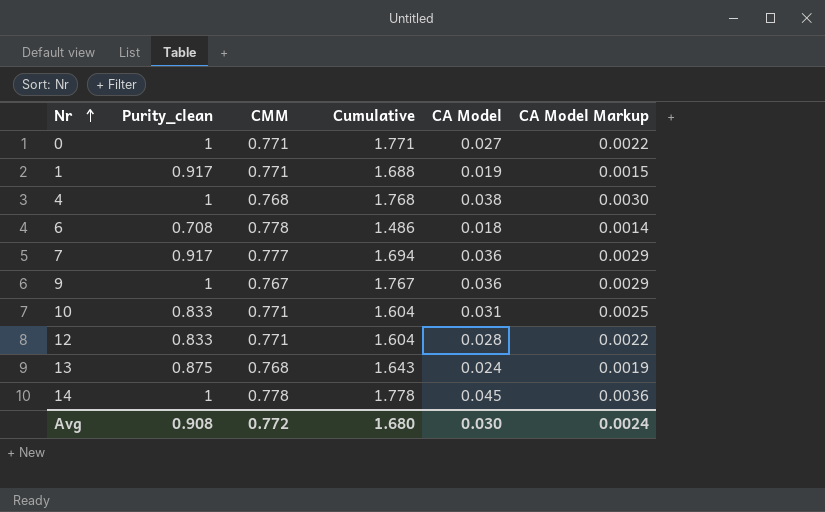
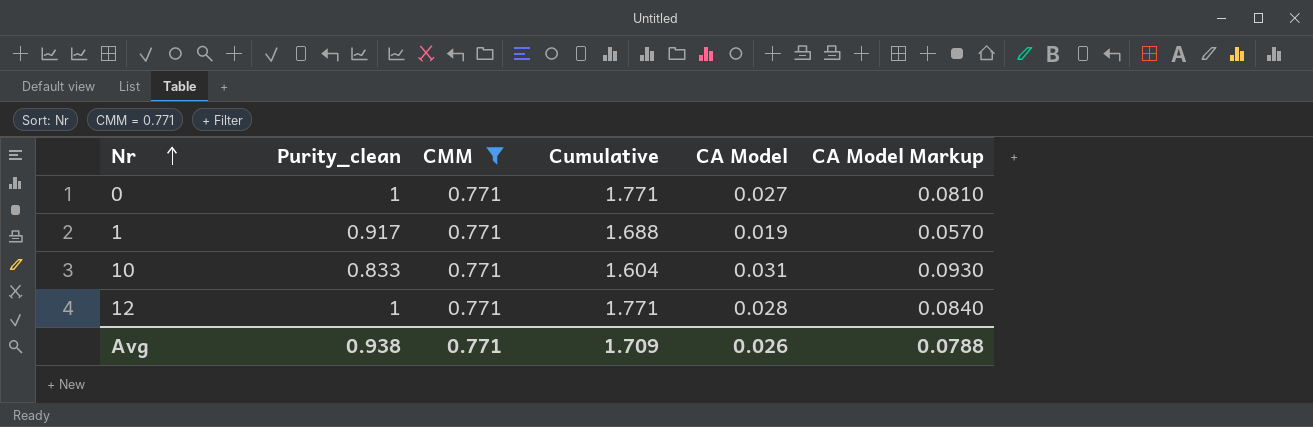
filter: none -> CMM = 0.771
column CA Model Markup | formula: [CA Model] * 0.08 -> [CA Model] * 3
12 | Purity_clean: 0.833 -> 1
12 | Cumulative: 1.604 -> 1.771
Avg | Purity_clean: 0.908 -> 0.938
Avg | CMM: 0.772 -> 0.771
Avg | Cumulative: 1.680 -> 1.709
Avg | CA Model: 0.030 -> 0.026
Avg | CA Model Markup: 0.0024 -> 0.0788

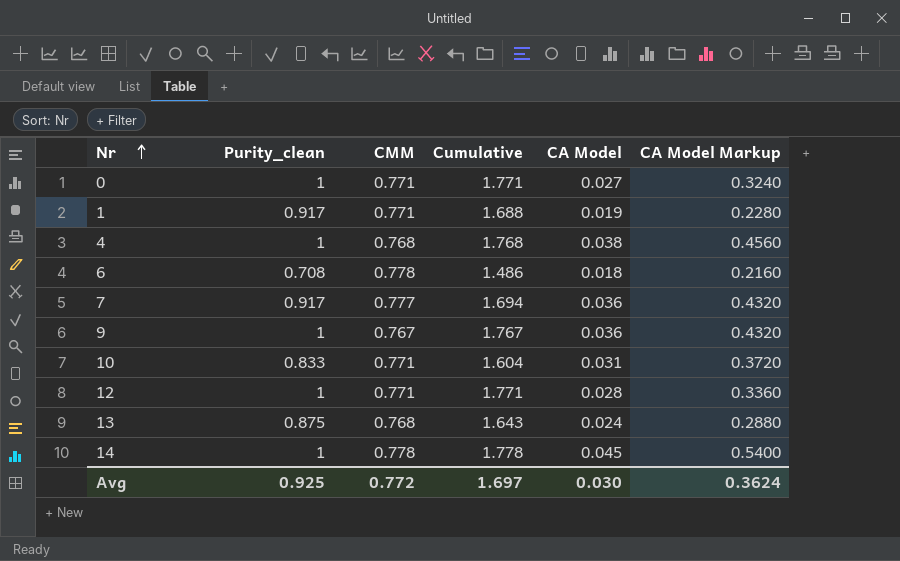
filter: CMM = 0.771 -> none
column CA Model Markup | formula: [CA Model] * 3 -> [CA Model] * 12
Avg | Purity_clean: 0.938 -> 0.925
Avg | CMM: 0.771 -> 0.772
Avg | Cumulative: 1.709 -> 1.697
Avg | CA Model: 0.026 -> 0.030
Avg | CA Model Markup: 0.0788 -> 0.3624

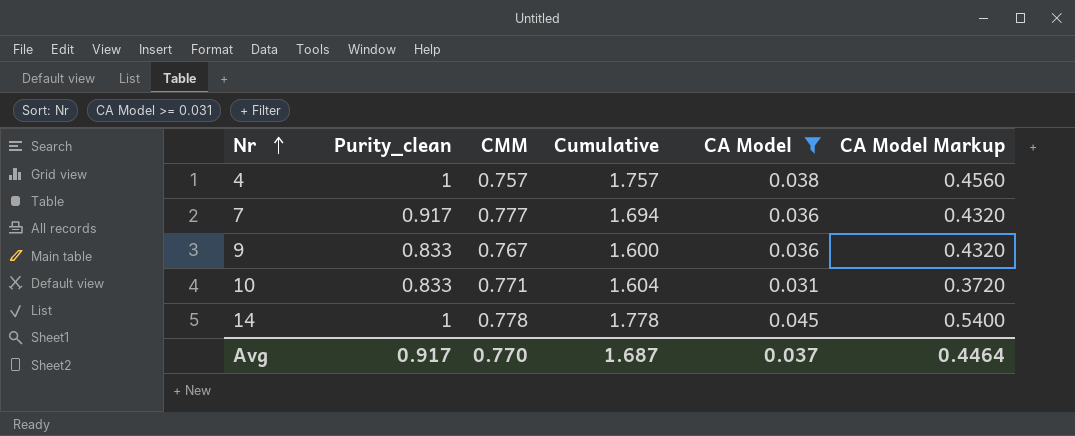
filter: none -> CA Model >= 0.031
4 | CMM: 0.768 -> 0.757
4 | Cumulative: 1.768 -> 1.757
9 | Purity_clean: 1 -> 0.833
9 | Cumulative: 1.767 -> 1.600
Avg | Purity_clean: 0.925 -> 0.917
Avg | CMM: 0.772 -> 0.770
Avg | Cumulative: 1.697 -> 1.687
Avg | CA Model: 0.030 -> 0.037
Avg | CA Model Markup: 0.3624 -> 0.4464

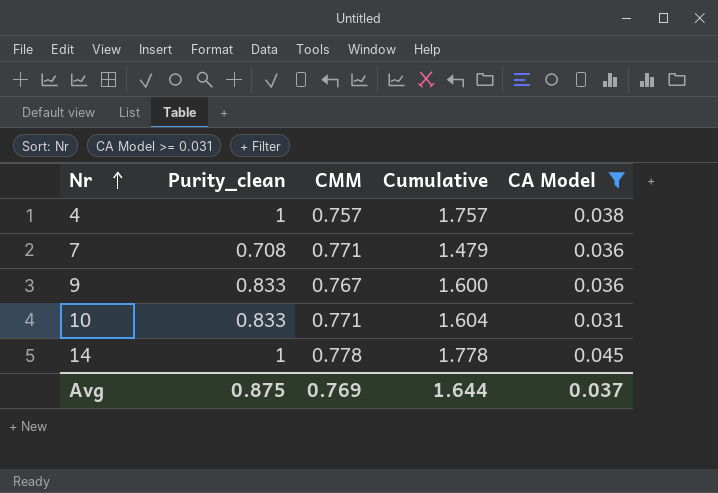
column CA Model Markup | formula: [CA Model] * 12 -> none
7 | Purity_clean: 0.917 -> 0.708
7 | CMM: 0.777 -> 0.771
7 | Cumulative: 1.694 -> 1.479
Avg | Purity_clean: 0.917 -> 0.875
Avg | CMM: 0.770 -> 0.769
Avg | Cumulative: 1.687 -> 1.644

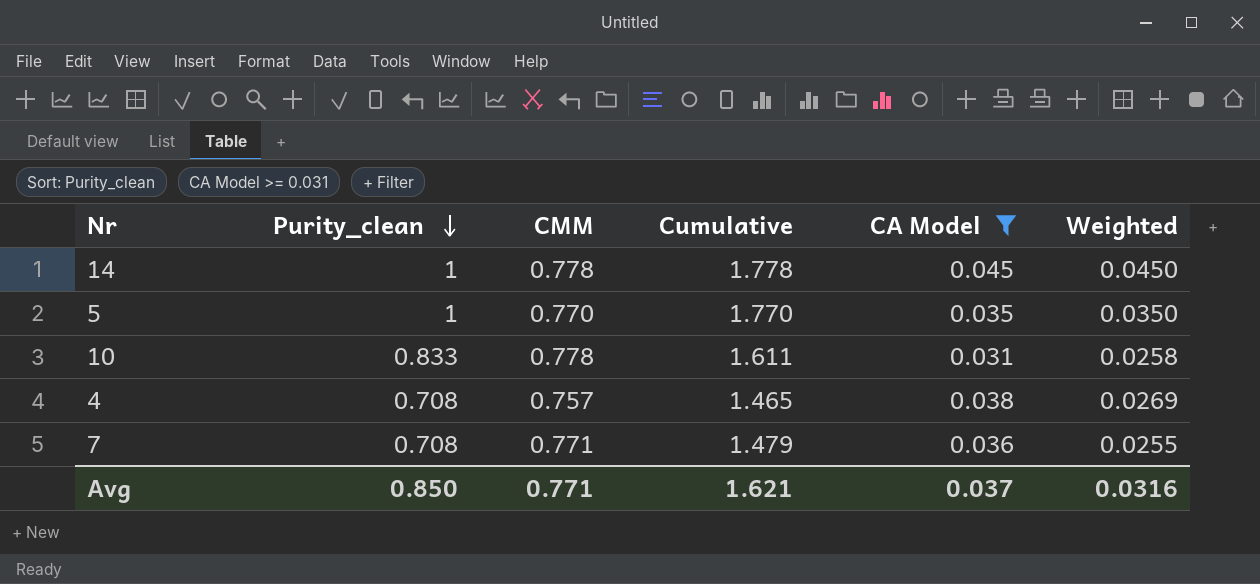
row order: Nr ascending -> Purity_clean descending
column Weighted | formula: none -> [Purity_clean] * [CA Model]
row 9: 0.833 | 0.767 | 1.600 | 0.036 -> none
row 5: none -> 1 | 0.770 | 1.770 | 0.035 | 0.0350
10 | CMM: 0.771 -> 0.778
10 | Cumulative: 1.604 -> 1.611
4 | Purity_clean: 1 -> 0.708
4 | Cumulative: 1.757 -> 1.465
Avg | Purity_clean: 0.875 -> 0.850
Avg | CMM: 0.769 -> 0.771
Avg | Cumulative: 1.644 -> 1.621

